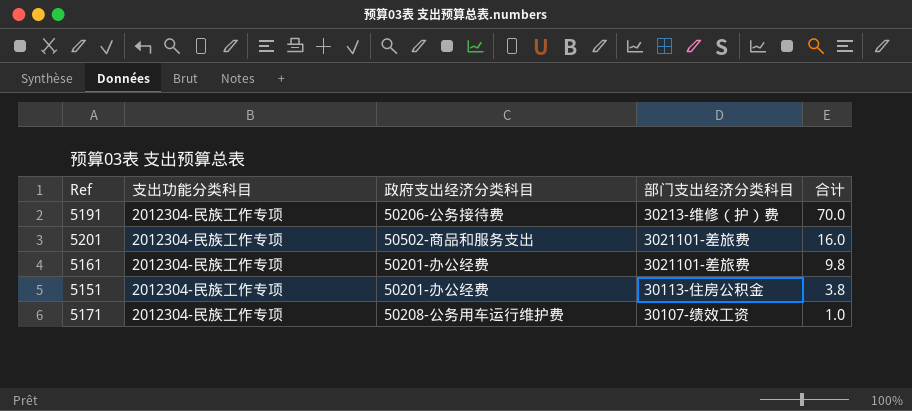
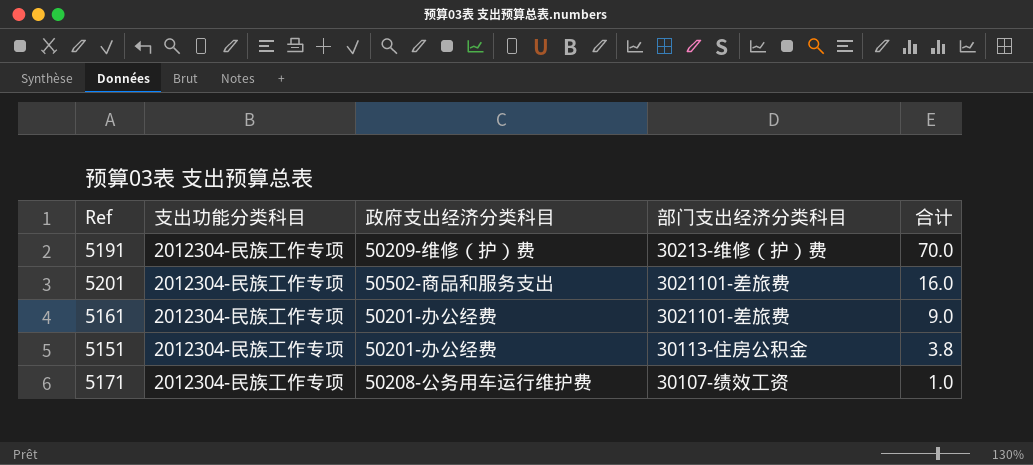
5191 | 政府支出经济分类科目: 50206-公务接待费 -> 50209-维修（护）费
5161 | 合计: 9.8 -> 9.0

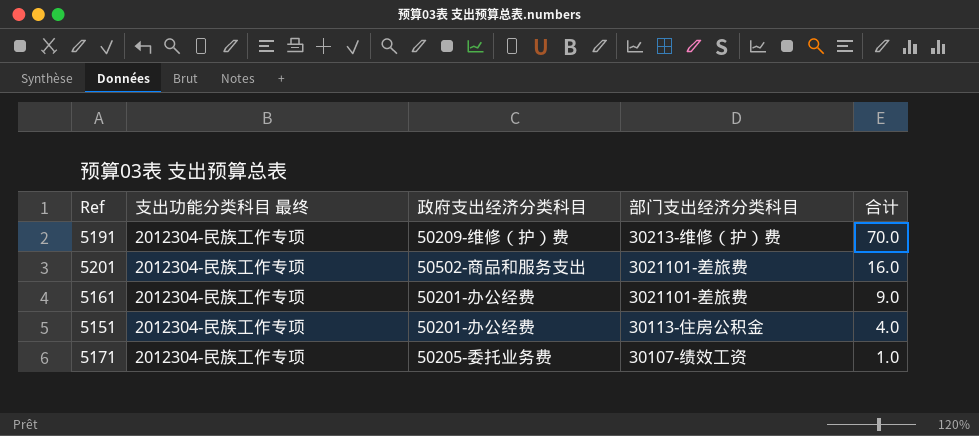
column name: 支出功能分类科目 -> 支出功能分类科目 最终
5151 | 合计: 3.8 -> 4.0
5171 | 政府支出经济分类科目: 50208-公务用车运行维护费 -> 50205-委托业务费

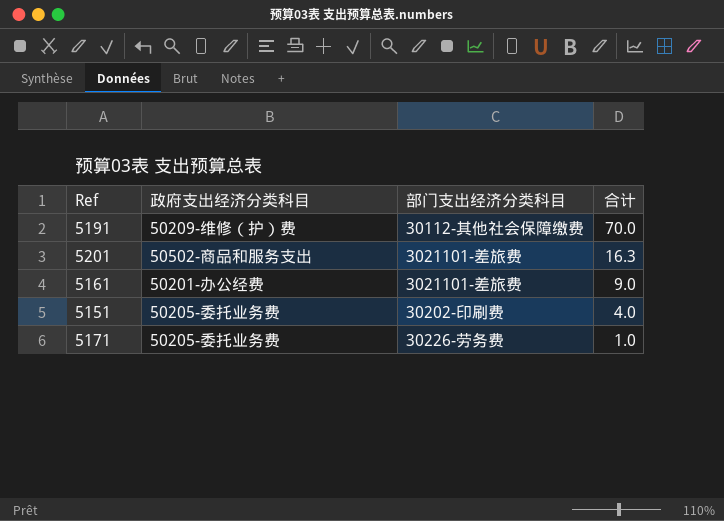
column 支出功能分类科目 最终 | position: 2 -> none
5191 | 部门支出经济分类科目: 30213-维修（护）费 -> 30112-其他社会保障缴费
5201 | 合计: 16.0 -> 16.3
5151 | 政府支出经济分类科目: 50201-办公经费 -> 50205-委托业务费
5151 | 部门支出经济分类科目: 30113-住房公积金 -> 30202-印刷费
5171 | 部门支出经济分类科目: 30107-绩效工资 -> 30226-劳务费

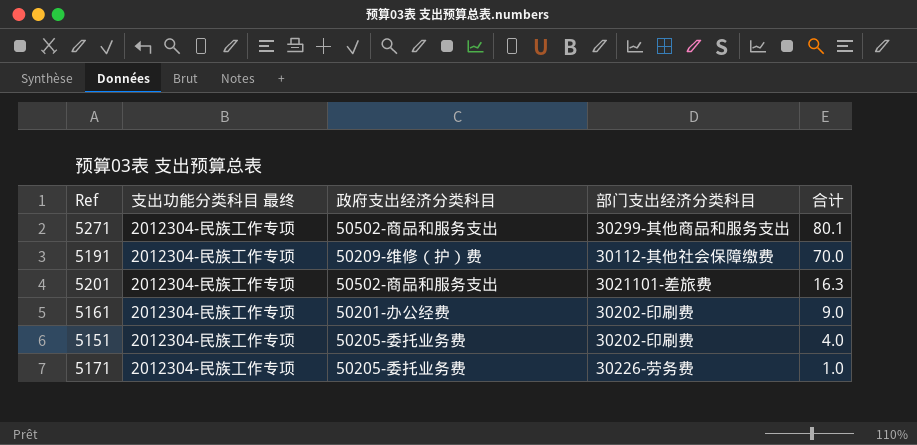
column 支出功能分类科目 最终 | position: none -> 2
row 5271: none -> 2012304-民族工作专项 | 50502-商品和服务支出 | 30299-其他商品和服务支出 | 80.1
5161 | 部门支出经济分类科目: 3021101-差旅费 -> 30202-印刷费

